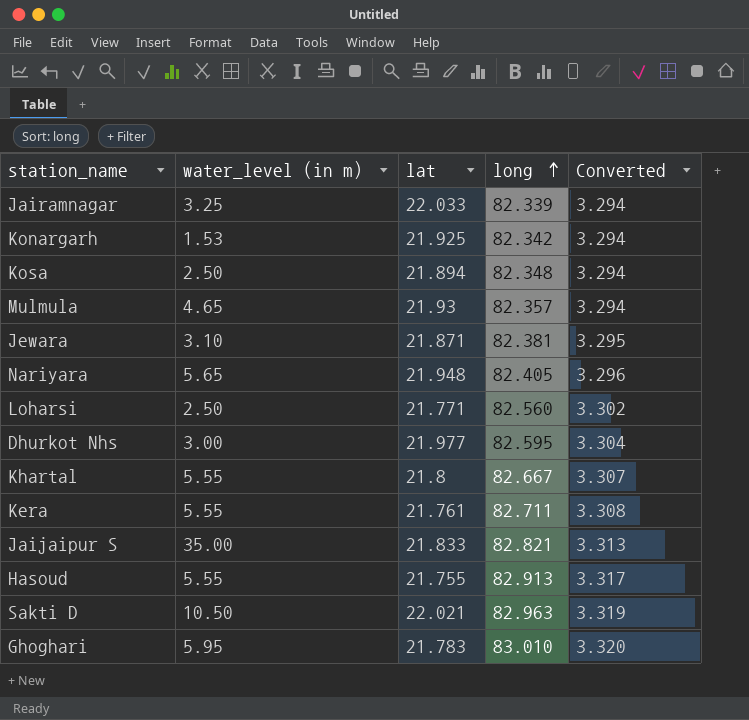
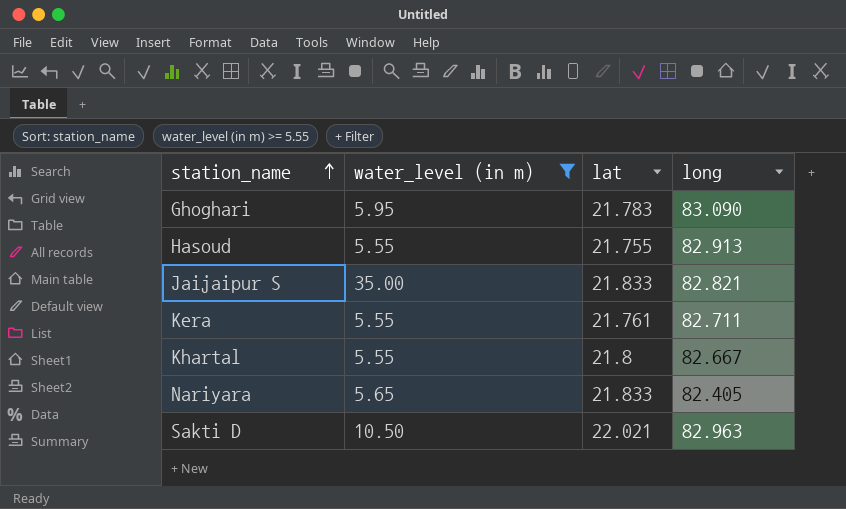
filter: none -> water_level (in m) >= 5.55
row order: long ascending -> station_name ascending
column Converted | formula: [long] * 0.04 -> none
Ghoghari | long: 83.010 -> 83.090
Nariyara | lat: 21.948 -> 21.833

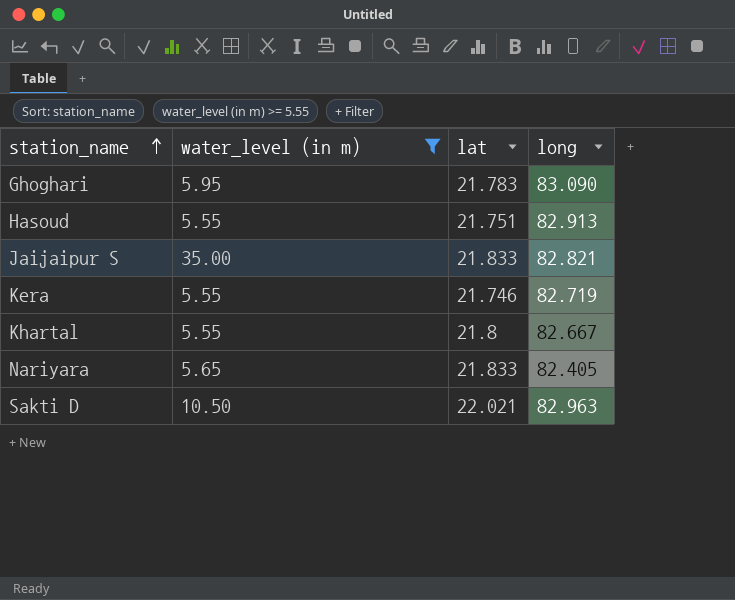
Hasoud | lat: 21.755 -> 21.751
Kera | lat: 21.761 -> 21.746
Kera | long: 82.711 -> 82.719

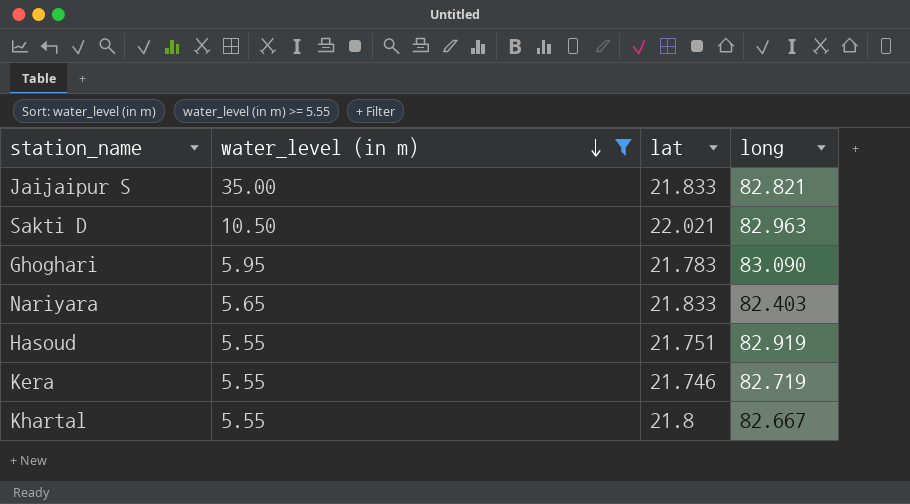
row order: station_name ascending -> water_level (in m) descending
Nariyara | long: 82.405 -> 82.403
Hasoud | long: 82.913 -> 82.919

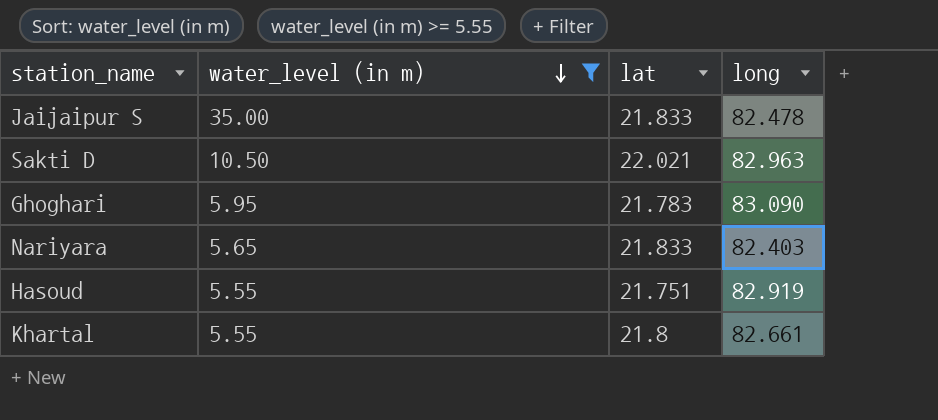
row Kera: 5.55 | 21.746 | 82.719 -> none
Jaijaipur S | long: 82.821 -> 82.478
Khartal | long: 82.667 -> 82.661

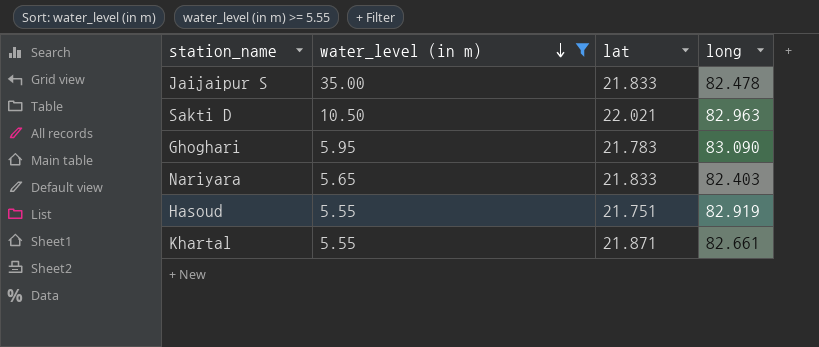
Khartal | lat: 21.8 -> 21.871

